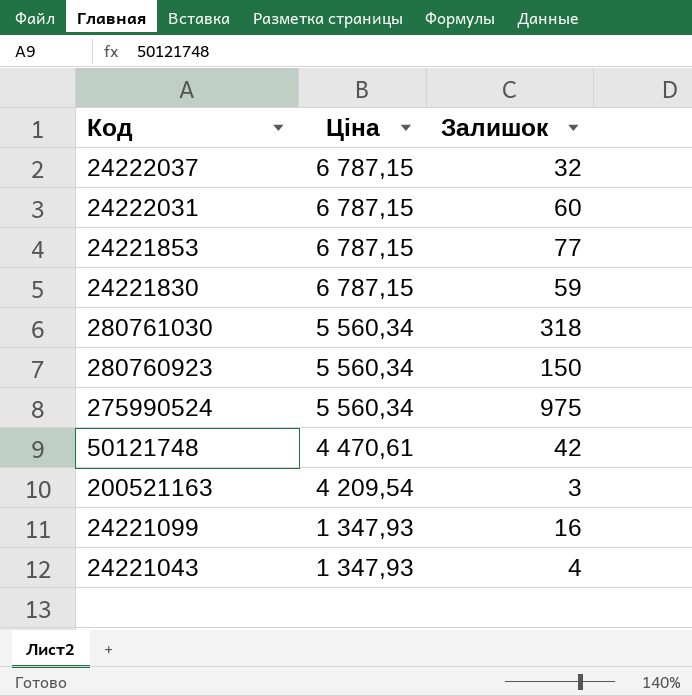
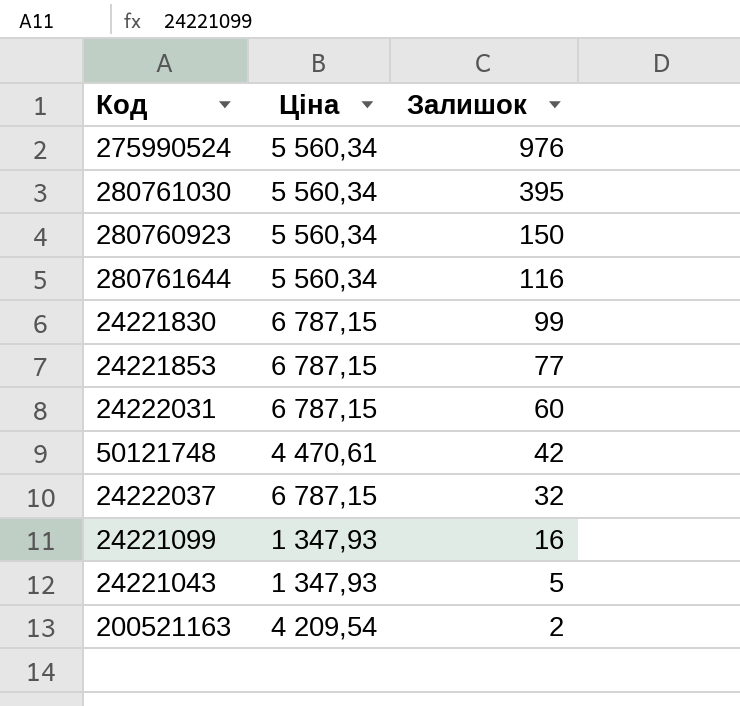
row order: Ціна descending -> Залишок descending
275990524 | Залишок: 975 -> 976
280761030 | Залишок: 318 -> 395
row 280761644: none -> 5 560,34 | 116
24221830 | Залишок: 59 -> 99
24221043 | Залишок: 4 -> 5
200521163 | Залишок: 3 -> 2

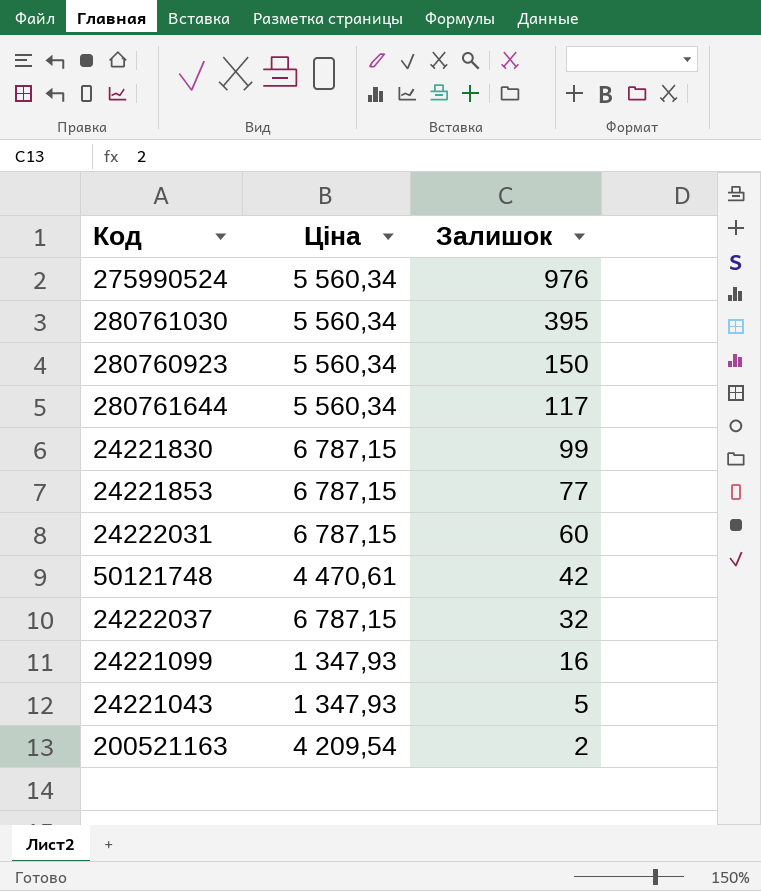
280761644 | Залишок: 116 -> 117

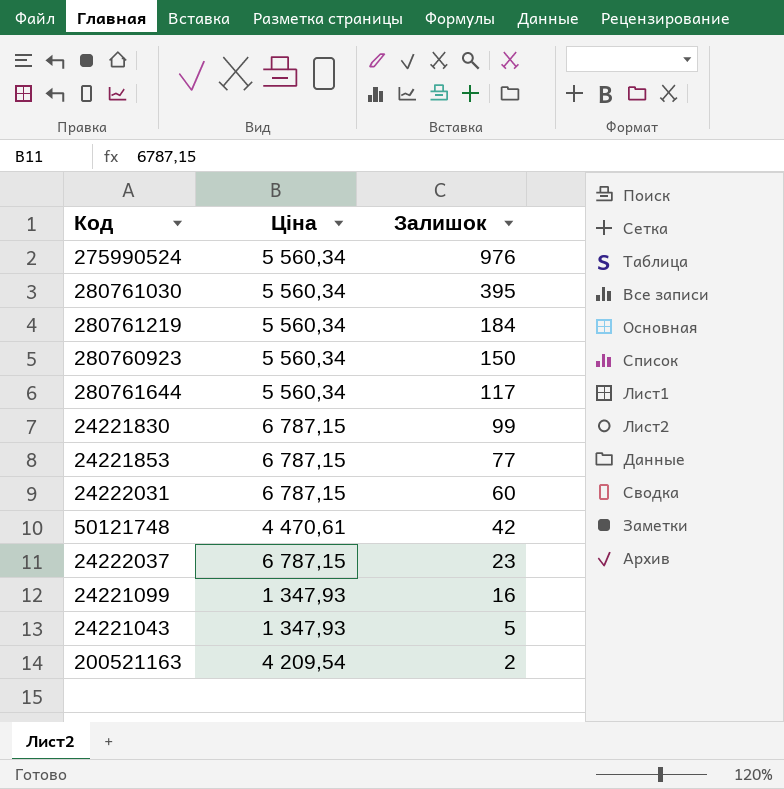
row 280761219: none -> 5 560,34 | 184
24222037 | Залишок: 32 -> 23

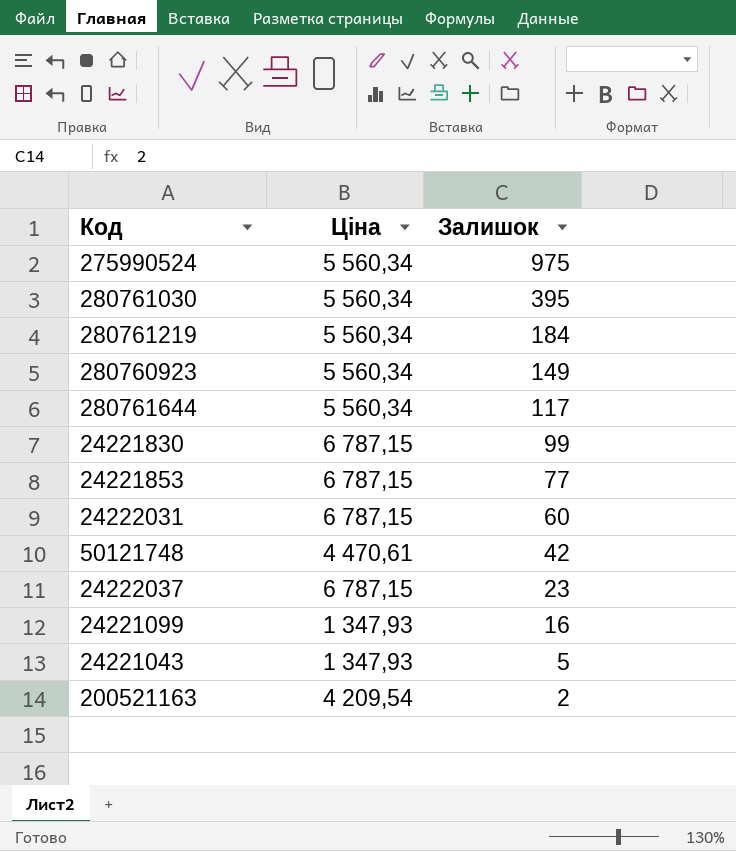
275990524 | Залишок: 976 -> 975
280760923 | Залишок: 150 -> 149

